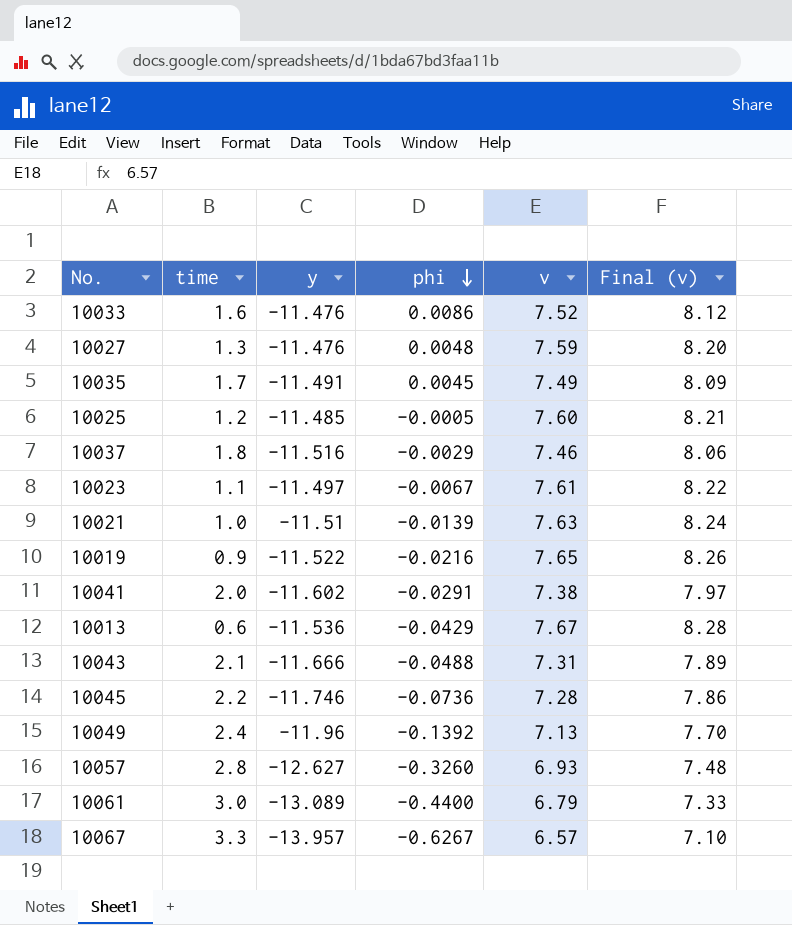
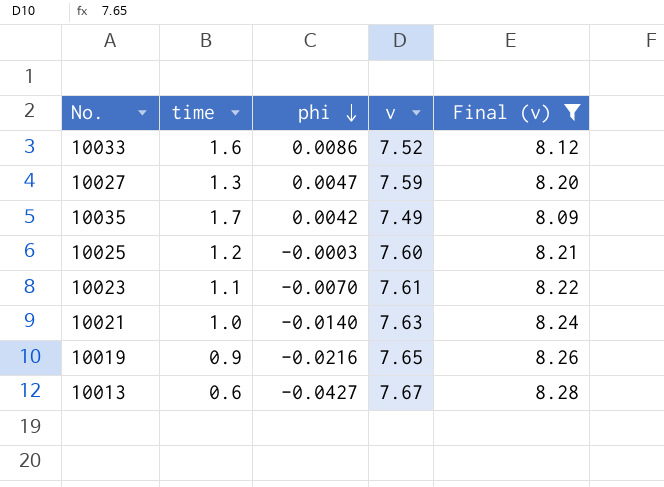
filter: none -> Final (v) >= 8.09
column y | position: 3 -> none
10027 | phi: 0.0048 -> 0.0047
10035 | phi: 0.0045 -> 0.0042
10025 | phi: -0.0005 -> -0.0003
10023 | phi: -0.0067 -> -0.0070
10021 | phi: -0.0139 -> -0.0140
10013 | phi: -0.0429 -> -0.0427

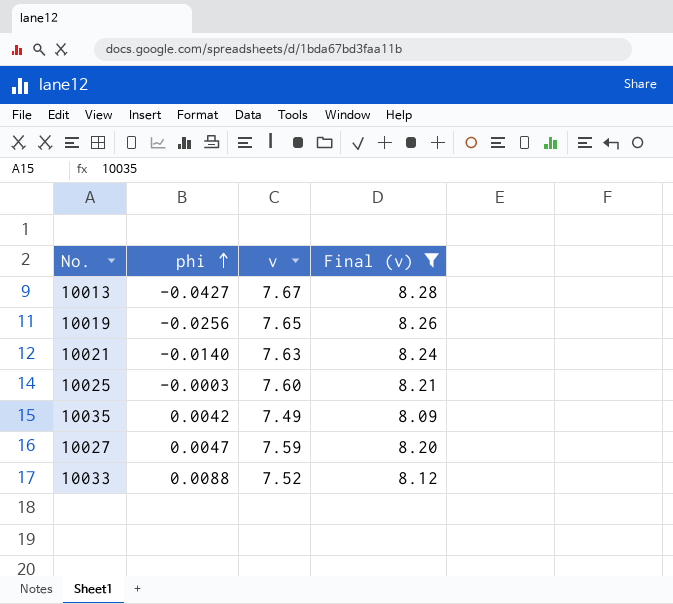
row order: phi descending -> phi ascending
column time | position: 2 -> none
row 10023: 1.1 | -0.0070 | 7.61 | 8.22 -> none
10019 | phi: -0.0216 -> -0.0256
10033 | phi: 0.0086 -> 0.0088

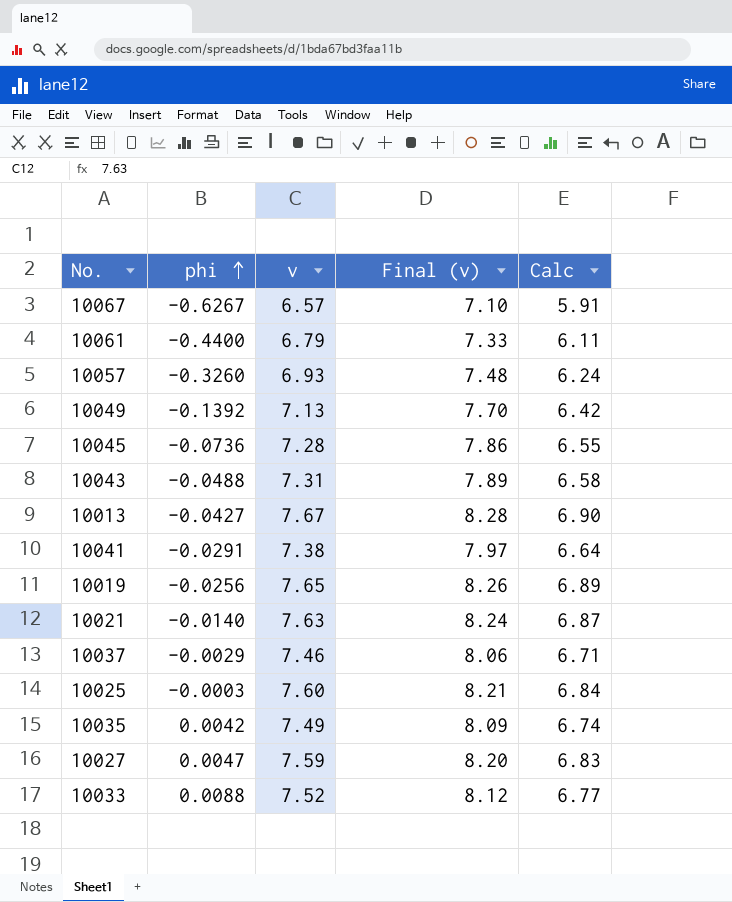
filter: Final (v) >= 8.09 -> none
column Calc | formula: none -> [v] * 0.9

